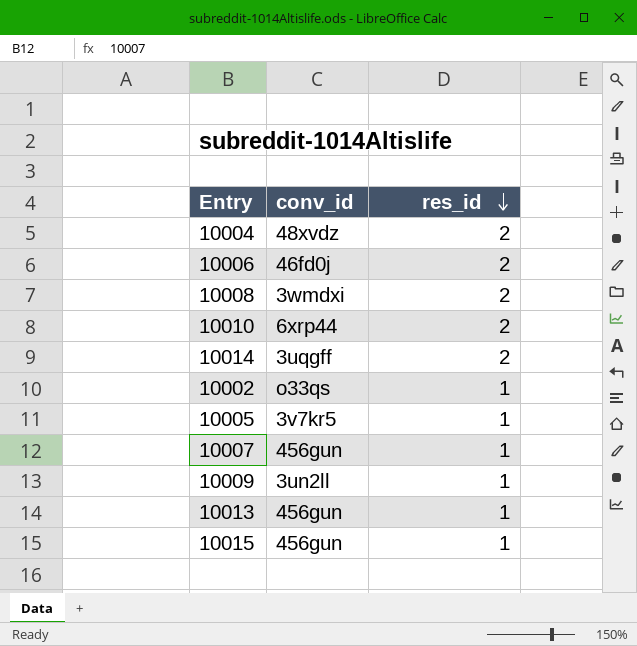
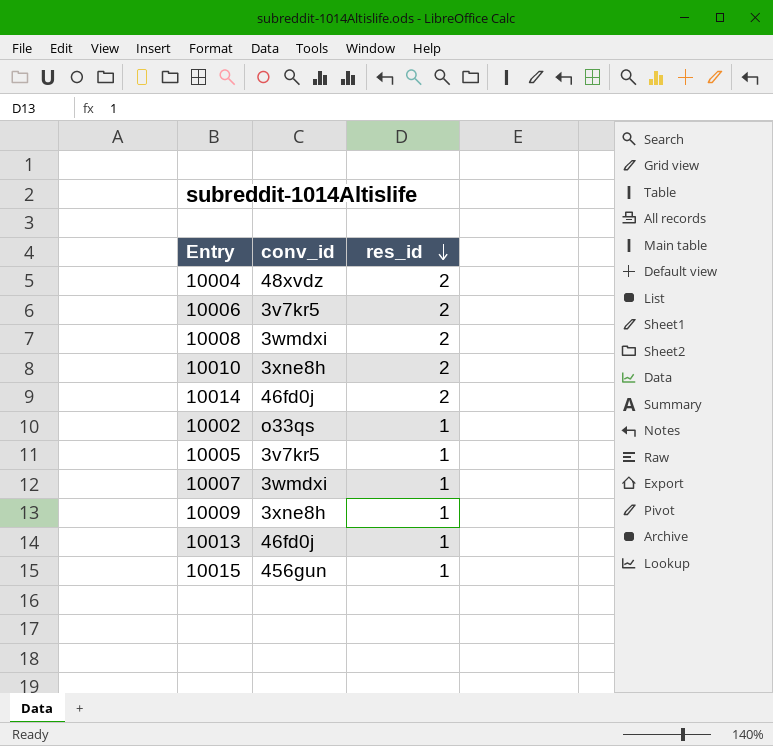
10006 | conv_id: 46fd0j -> 3v7kr5
10010 | conv_id: 6xrp44 -> 3xne8h
10014 | conv_id: 3uqgff -> 46fd0j
10007 | conv_id: 456gun -> 3wmdxi
10009 | conv_id: 3un2ll -> 3xne8h
10013 | conv_id: 456gun -> 46fd0j

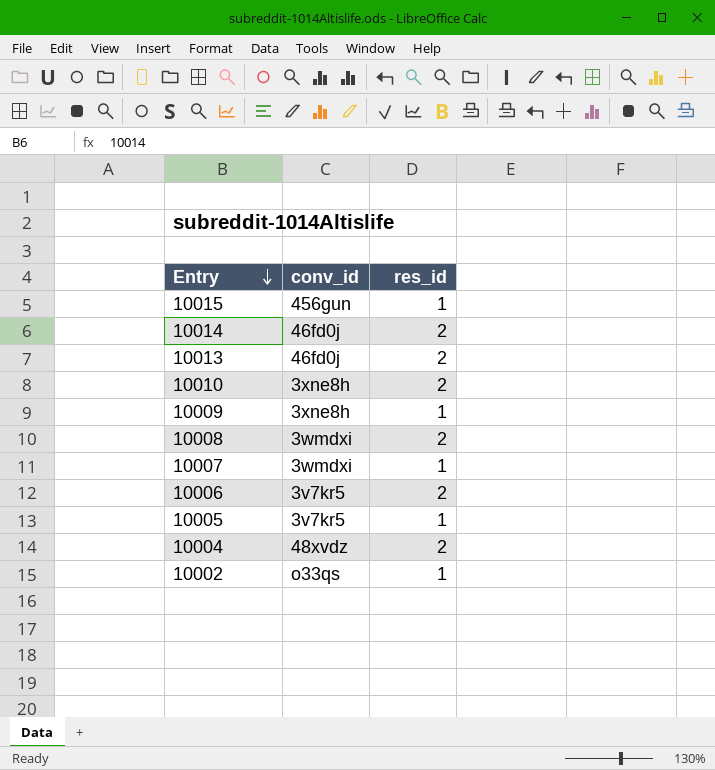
row order: res_id descending -> Entry descending
10013 | res_id: 1 -> 2

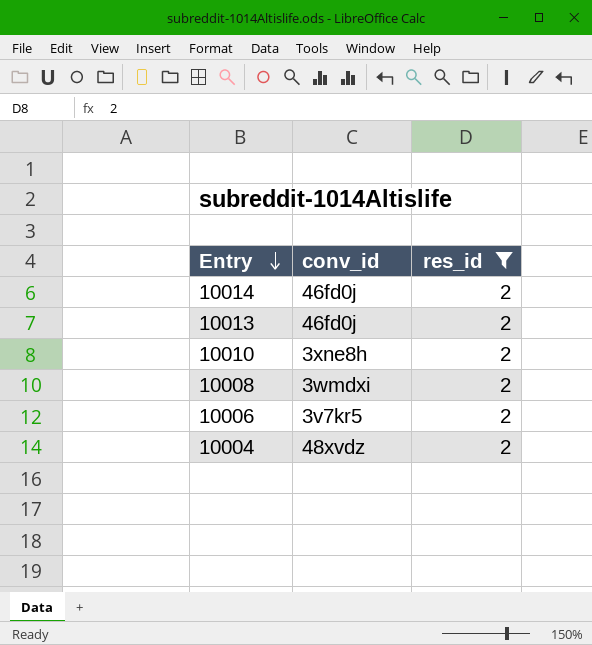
filter: none -> res_id = 2

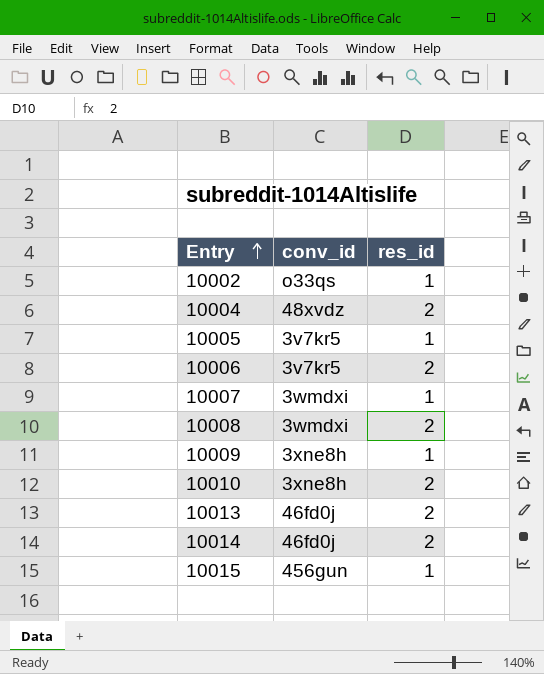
filter: res_id = 2 -> none
row order: Entry descending -> Entry ascending

